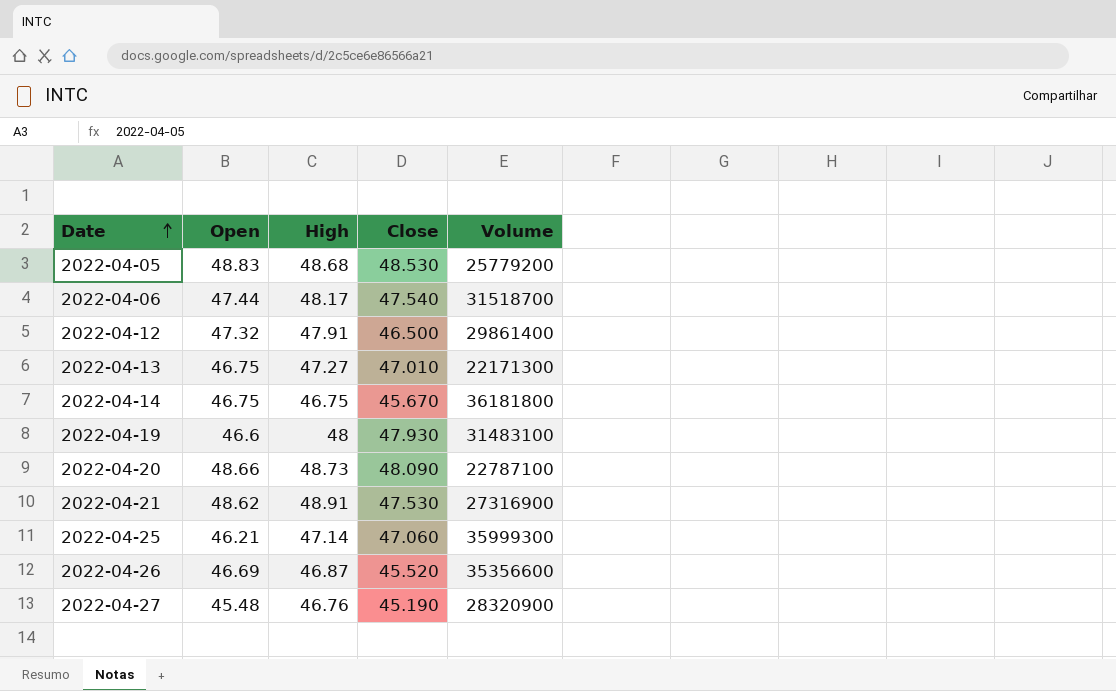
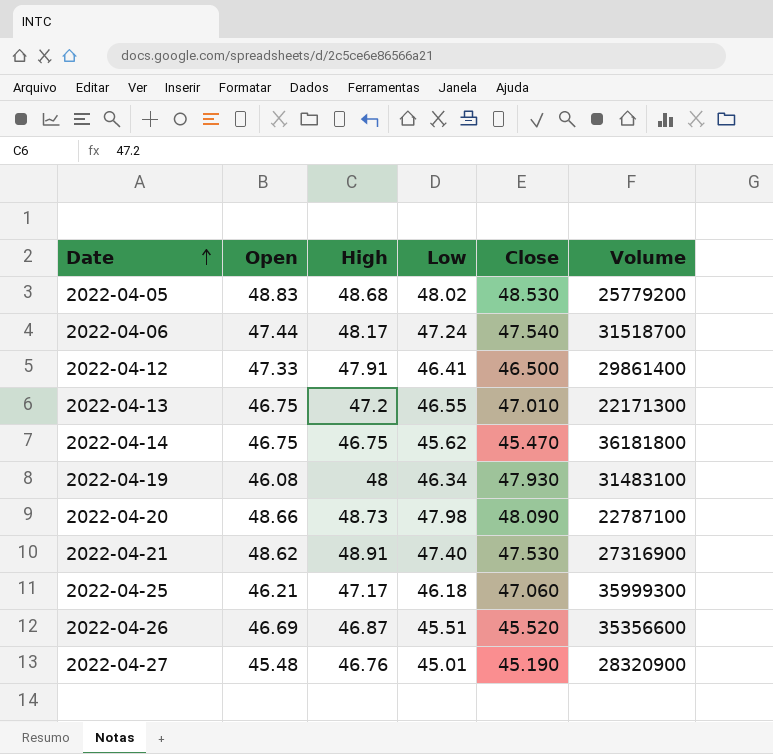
column Low | position: none -> 4
2022-04-12 | Open: 47.32 -> 47.33
2022-04-13 | High: 47.27 -> 47.2
2022-04-14 | Close: 45.670 -> 45.470
2022-04-19 | Open: 46.6 -> 46.08
2022-04-25 | High: 47.14 -> 47.17

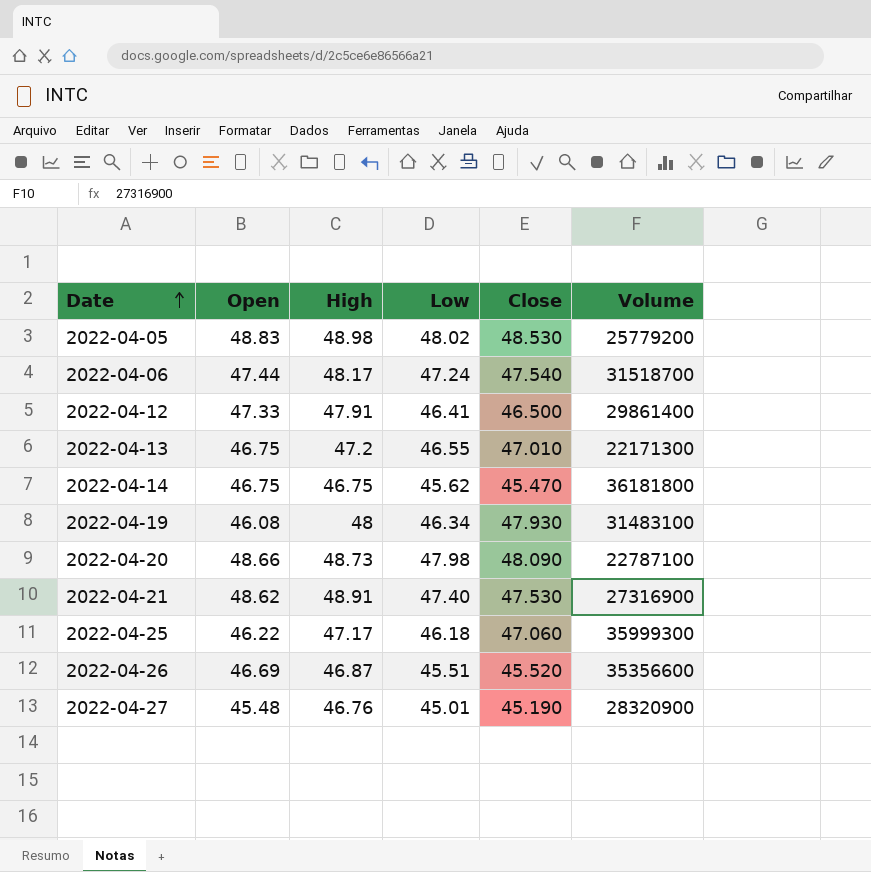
2022-04-05 | High: 48.68 -> 48.98
2022-04-25 | Open: 46.21 -> 46.22

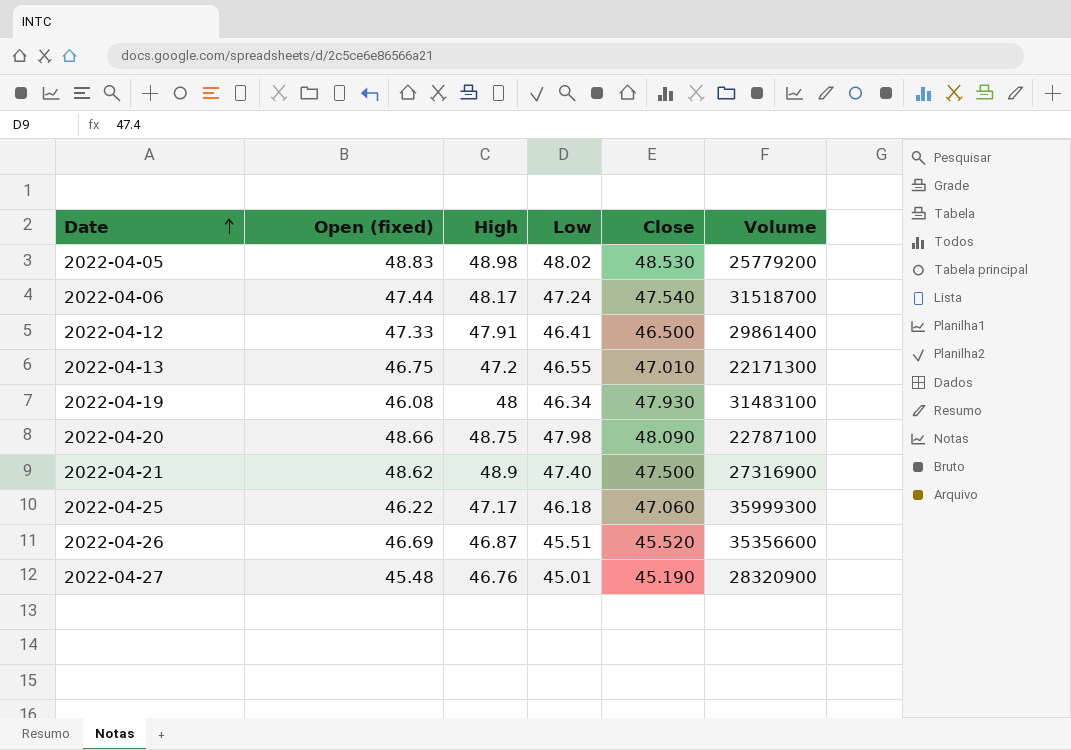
column name: Open -> Open (fixed)
row 2022-04-14: 46.75 | 46.75 | 45.62 | 45.470 | 36181800 -> none
2022-04-20 | High: 48.73 -> 48.75
2022-04-21 | High: 48.91 -> 48.9
2022-04-21 | Close: 47.530 -> 47.500

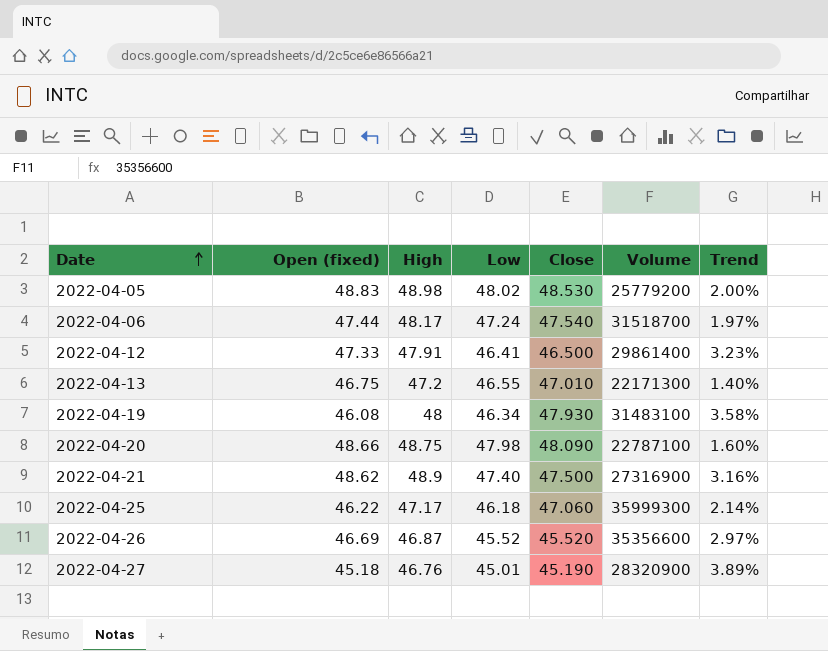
column Trend | formula: none -> ([High] - [Low]) / [Low]
2022-04-26 | Low: 45.51 -> 45.52
2022-04-27 | Open (fixed): 45.48 -> 45.18

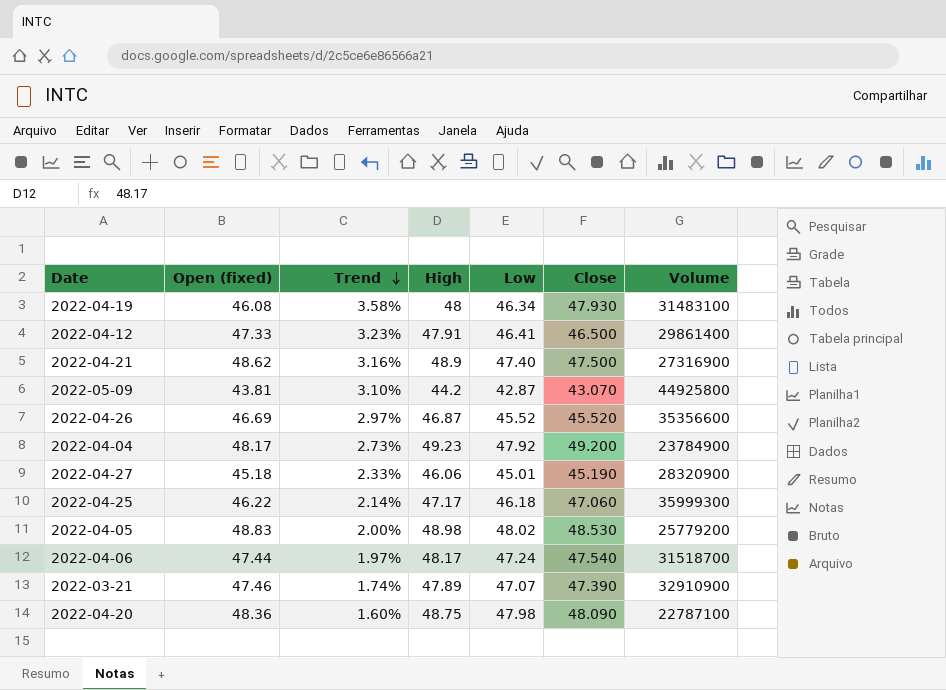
row order: Date ascending -> Trend descending
column Trend | position: 7 -> 3
row 2022-04-13: 46.75 | 47.2 | 46.55 | 47.010 | 22171300 | 1.40% -> none
row 2022-05-09: none -> 43.81 | 3.10% | 44.2 | 42.87 | 43.070 | 44925800
row 2022-04-04: none -> 48.17 | 2.73% | 49.23 | 47.92 | 49.200 | 23784900
2022-04-27 | Trend: 3.89% -> 2.33%
2022-04-27 | High: 46.76 -> 46.06
row 2022-03-21: none -> 47.46 | 1.74% | 47.89 | 47.07 | 47.390 | 32910900
2022-04-20 | Open (fixed): 48.66 -> 48.36

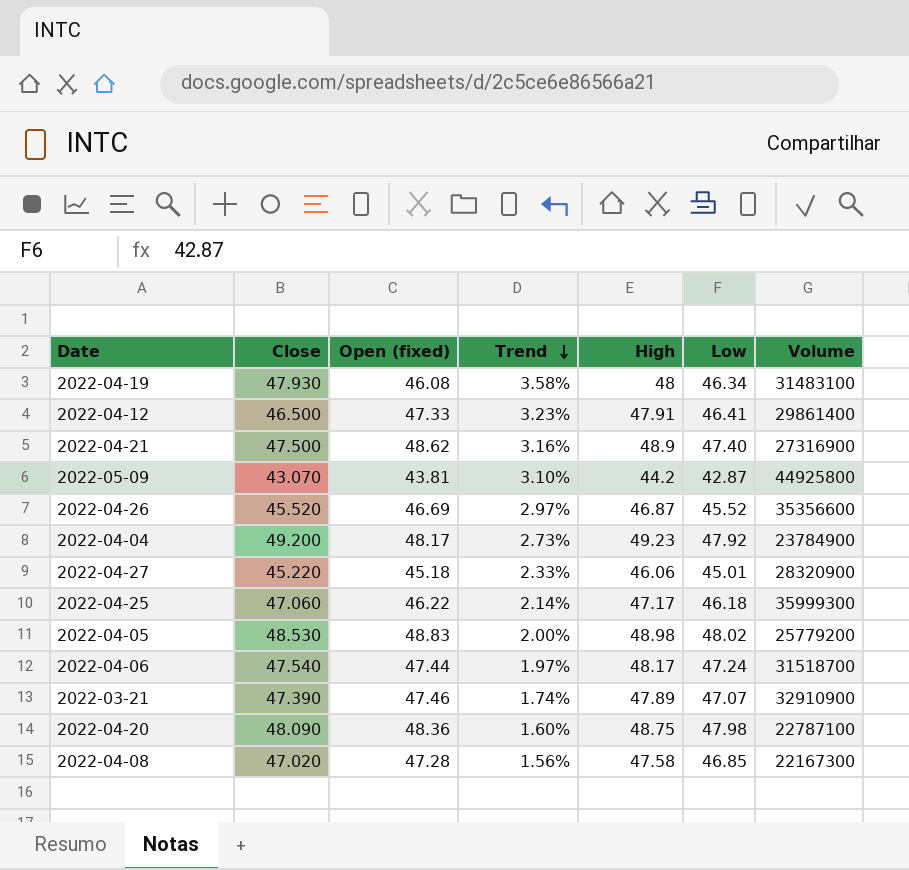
column Close | position: 6 -> 2
2022-04-27 | Close: 45.190 -> 45.220
row 2022-04-08: none -> 47.020 | 47.28 | 1.56% | 47.58 | 46.85 | 22167300

